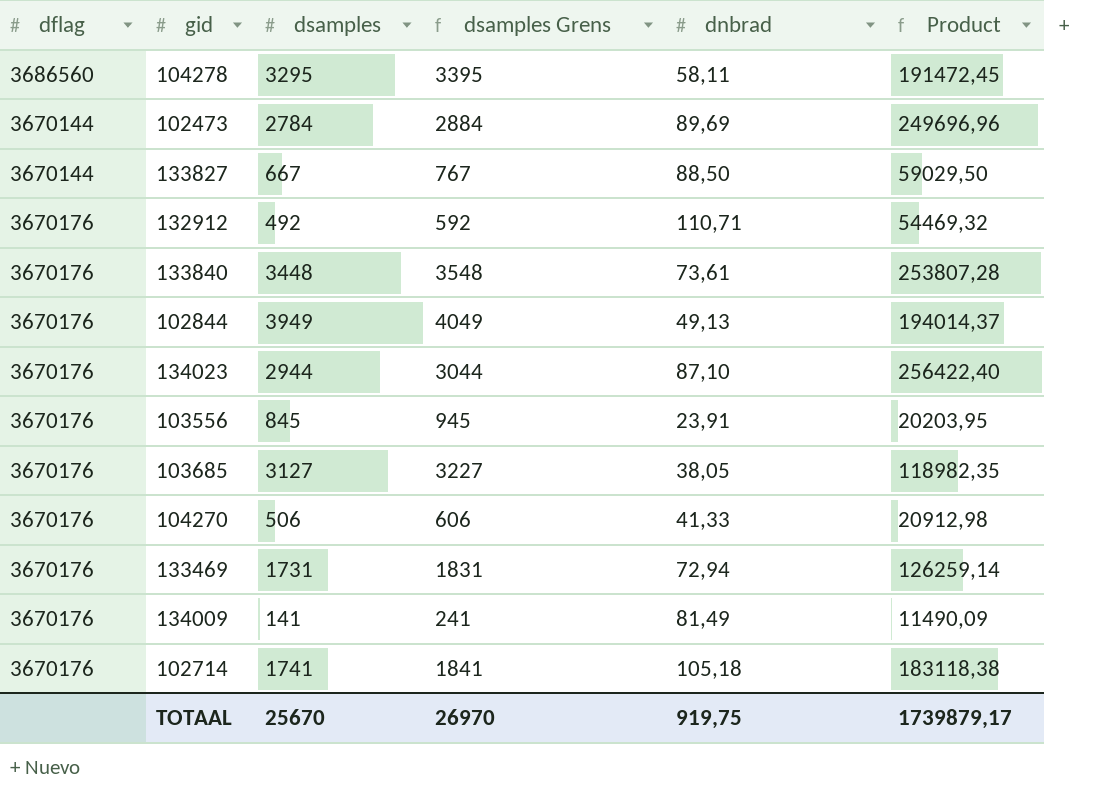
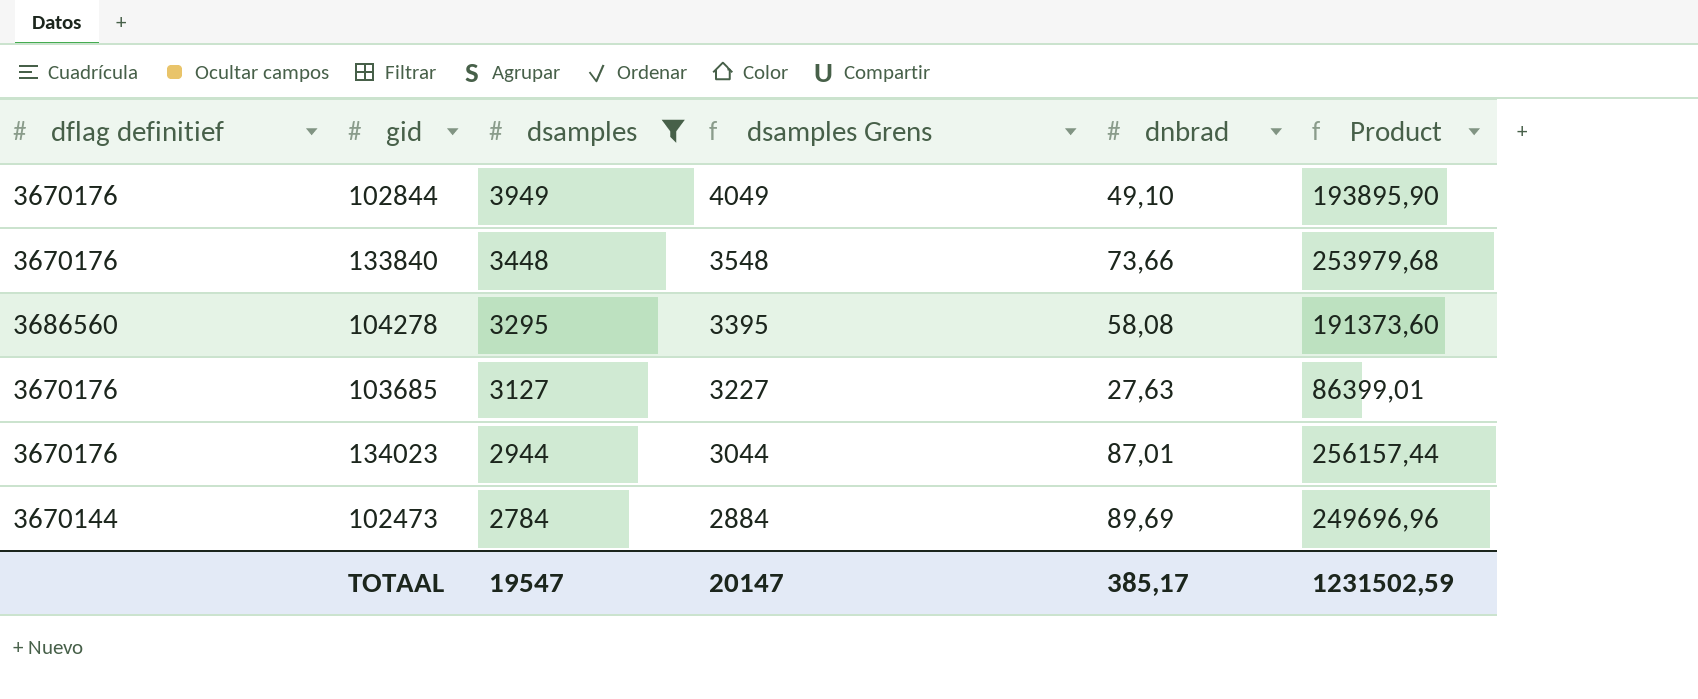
filter: none -> dsamples >= 2784
row order: none -> dsamples descending
column name: dflag -> dflag definitief
102844 | dnbrad: 49,13 -> 49,10
102844 | Product: 194014,37 -> 193895,90
133840 | dnbrad: 73,61 -> 73,66
133840 | Product: 253807,28 -> 253979,68
104278 | dnbrad: 58,11 -> 58,08
104278 | Product: 191472,45 -> 191373,60
103685 | dnbrad: 38,05 -> 27,63
103685 | Product: 118982,35 -> 86399,01
134023 | dnbrad: 87,10 -> 87,01
134023 | Product: 256422,40 -> 256157,44
TOTAAL | dsamples: 25670 -> 19547
TOTAAL | dsamples Grens: 26970 -> 20147
TOTAAL | dnbrad: 919,75 -> 385,17
TOTAAL | Product: 1739879,17 -> 1231502,59

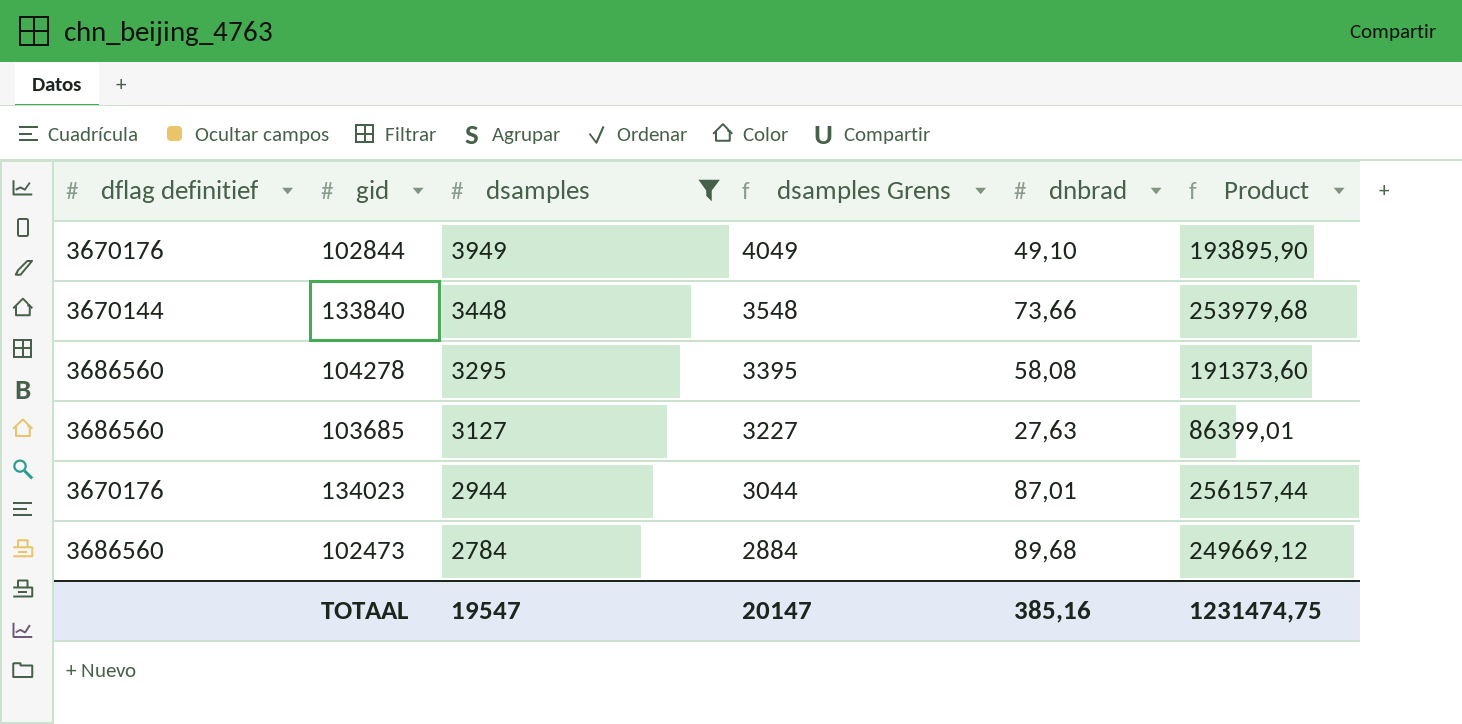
133840 | dflag definitief: 3670176 -> 3670144
103685 | dflag definitief: 3670176 -> 3686560
102473 | dflag definitief: 3670144 -> 3686560
102473 | dnbrad: 89,69 -> 89,68
102473 | Product: 249696,96 -> 249669,12
TOTAAL | dnbrad: 385,17 -> 385,16
TOTAAL | Product: 1231502,59 -> 1231474,75

